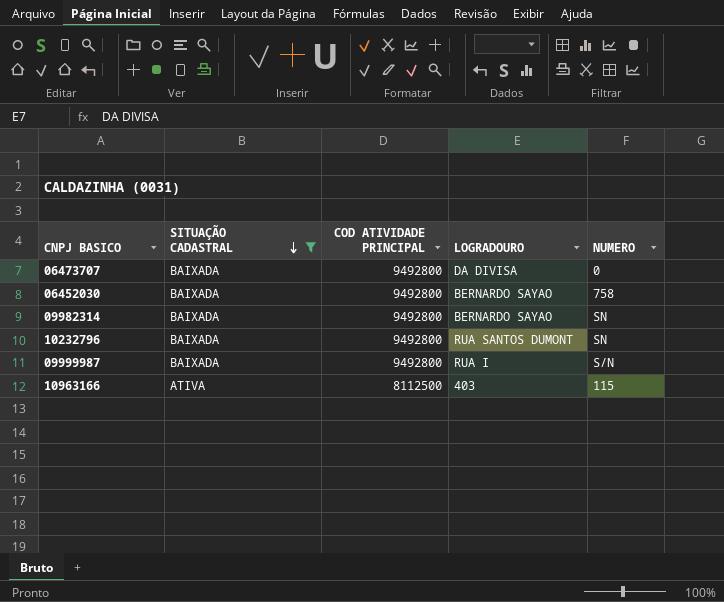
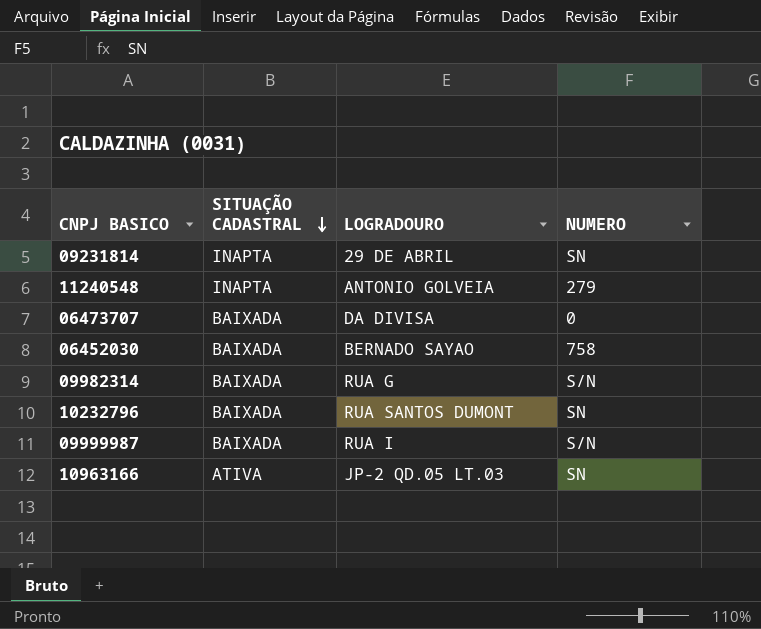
filter: SITUAÇÃO CADASTRAL != INAPTA -> none
column COD ATIVIDADE PRINCIPAL | position: 3 -> none
06452030 | LOGRADOURO: BERNARDO SAYAO -> BERNADO SAYAO
09982314 | LOGRADOURO: BERNARDO SAYAO -> RUA G
09982314 | NUMERO: SN -> S/N
10963166 | LOGRADOURO: 403 -> JP-2 QD.05 LT.03
10963166 | NUMERO: 115 -> SN

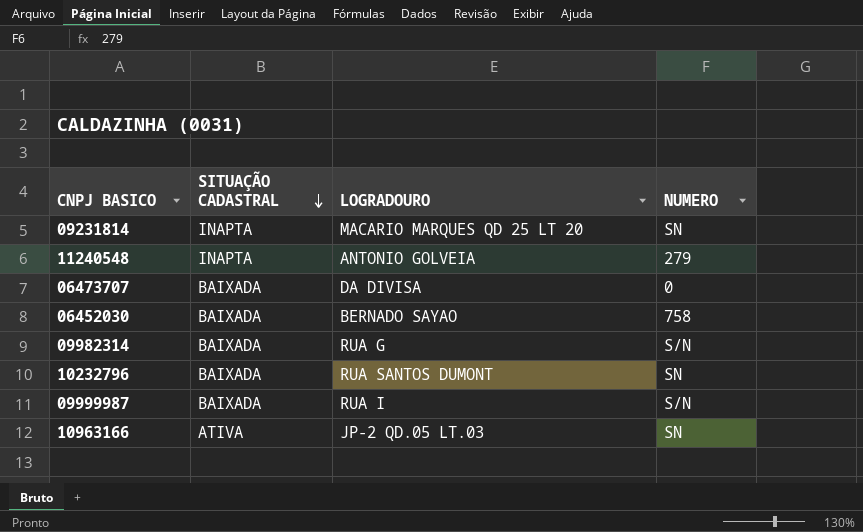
09231814 | LOGRADOURO: 29 DE ABRIL -> MACARIO MARQUES QD 25 LT 20

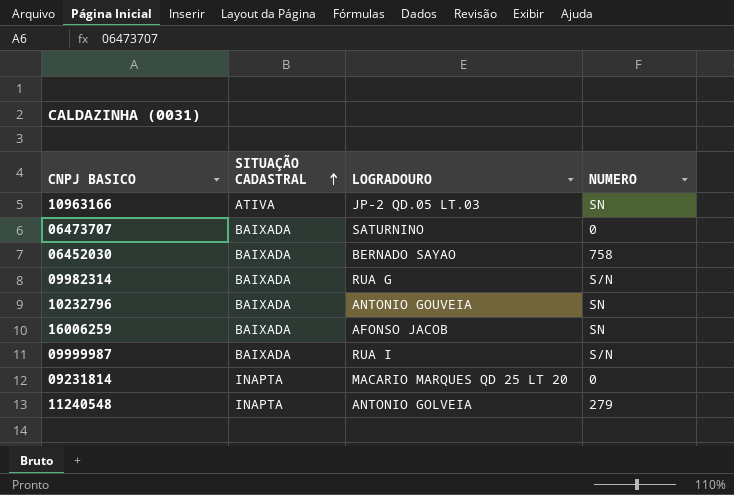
row order: SITUAÇÃO CADASTRAL descending -> SITUAÇÃO CADASTRAL ascending
06473707 | LOGRADOURO: DA DIVISA -> SATURNINO
10232796 | LOGRADOURO: RUA SANTOS DUMONT -> ANTONIO GOUVEIA
row 16006259: none -> BAIXADA | AFONSO JACOB | SN
09231814 | NUMERO: SN -> 0

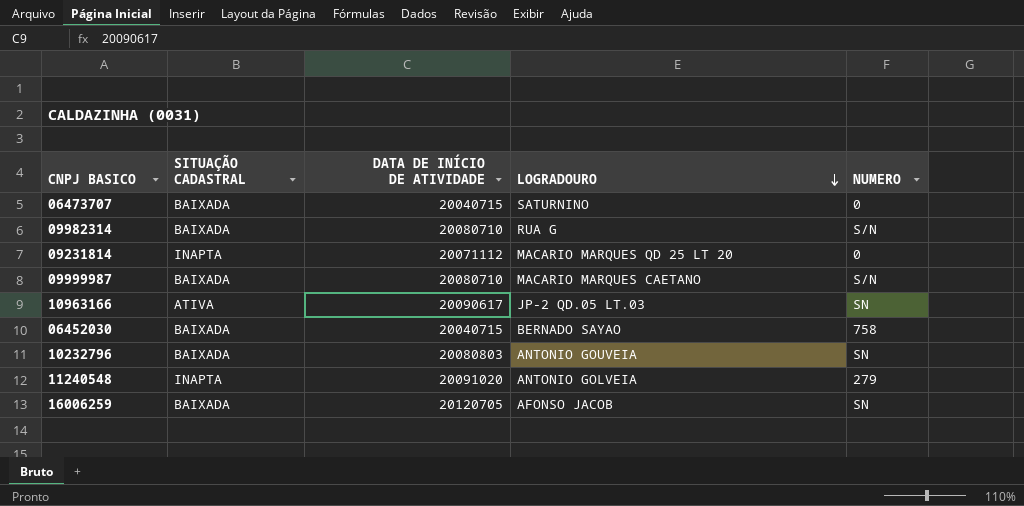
row order: SITUAÇÃO CADASTRAL ascending -> LOGRADOURO descending
column DATA DE INÍCIO DE ATIVIDADE | position: none -> 3
09999987 | LOGRADOURO: RUA I -> MACARIO MARQUES CAETANO

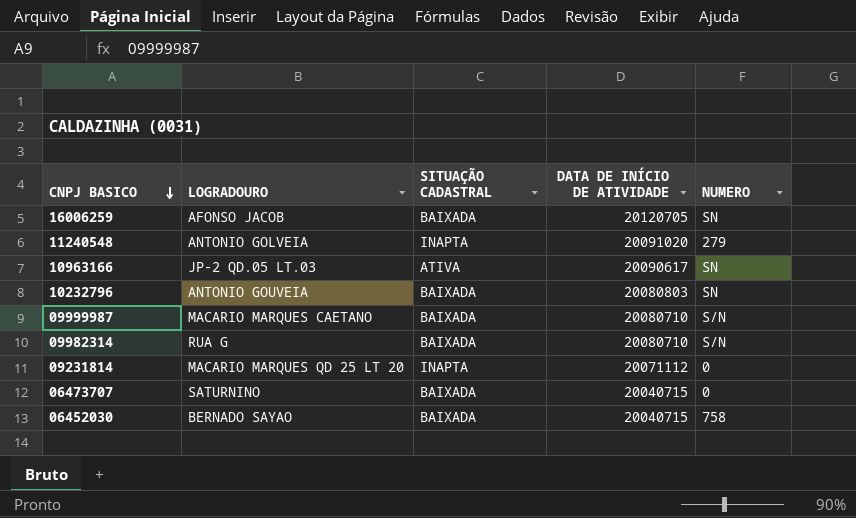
row order: LOGRADOURO descending -> CNPJ BASICO descending
column LOGRADOURO | position: 4 -> 2

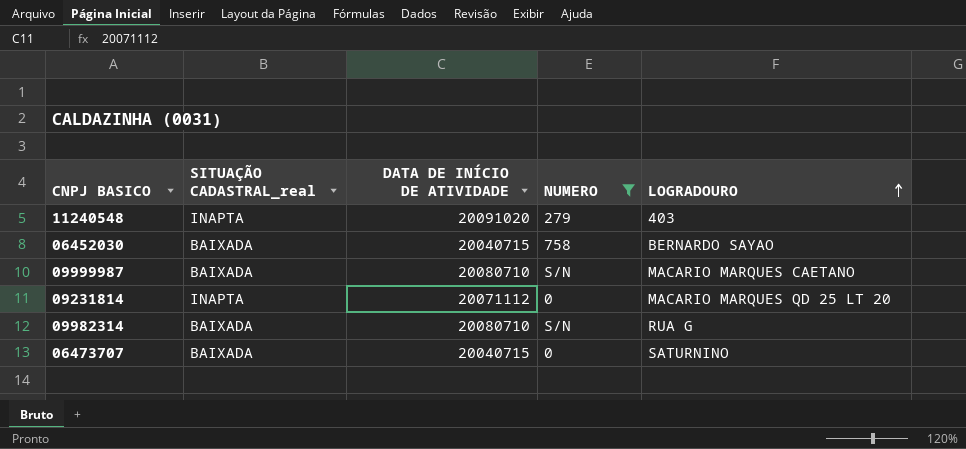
filter: none -> NUMERO != SN
row order: CNPJ BASICO descending -> LOGRADOURO ascending
column name: SITUAÇÃO CADASTRAL -> SITUAÇÃO CADASTRAL_real
column LOGRADOURO | position: 2 -> 5
11240548 | LOGRADOURO: ANTONIO GOLVEIA -> 403
06452030 | LOGRADOURO: BERNADO SAYAO -> BERNARDO SAYAO

